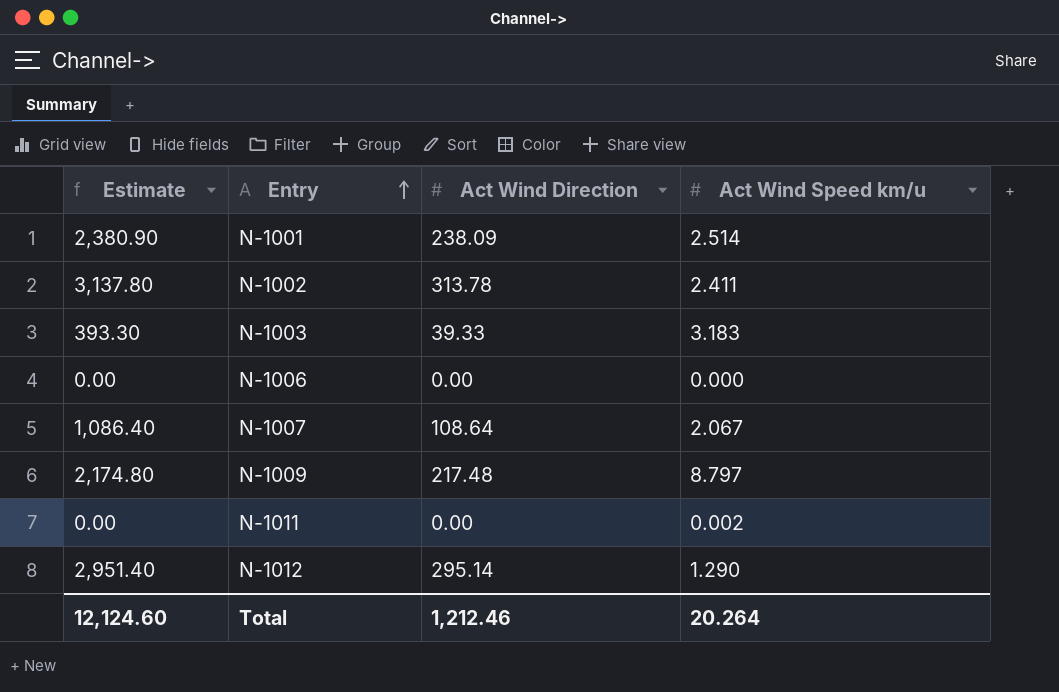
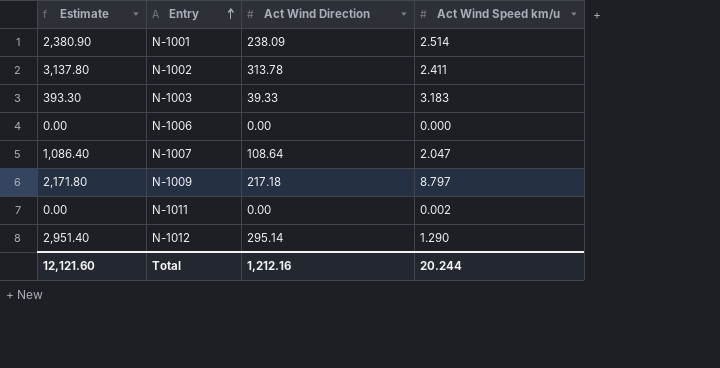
N-1007 | Act Wind Speed km/u: 2.067 -> 2.047
N-1009 | Estimate: 2,174.80 -> 2,171.80
N-1009 | Act Wind Direction: 217.48 -> 217.18
Total | Estimate: 12,124.60 -> 12,121.60
Total | Act Wind Direction: 1,212.46 -> 1,212.16
Total | Act Wind Speed km/u: 20.264 -> 20.244

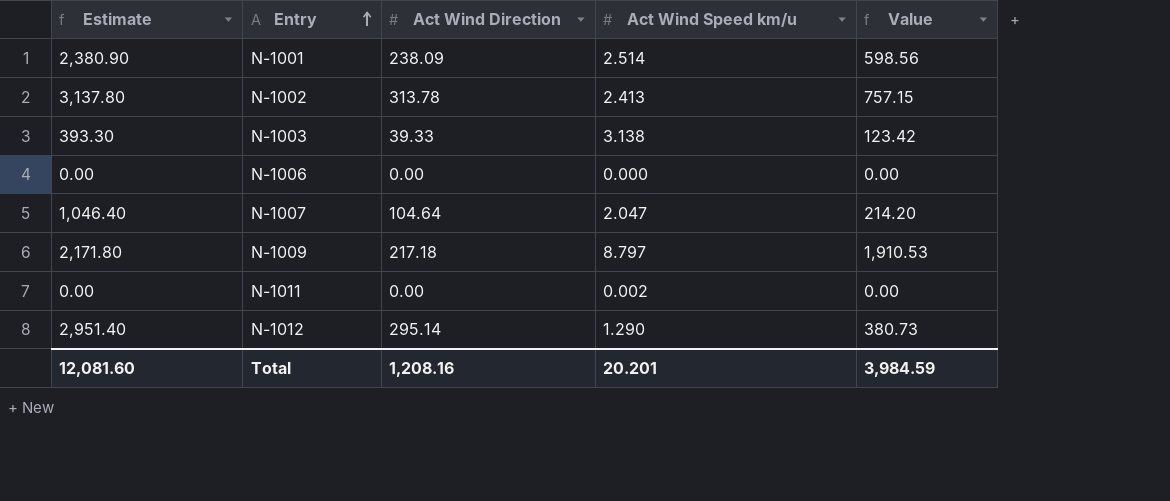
column Value | formula: none -> [Act Wind Direction] * [Act Wind Speed km/u]
N-1002 | Act Wind Speed km/u: 2.411 -> 2.413
N-1003 | Act Wind Speed km/u: 3.183 -> 3.138
N-1007 | Estimate: 1,086.40 -> 1,046.40
N-1007 | Act Wind Direction: 108.64 -> 104.64
Total | Estimate: 12,121.60 -> 12,081.60
Total | Act Wind Direction: 1,212.16 -> 1,208.16
Total | Act Wind Speed km/u: 20.244 -> 20.201

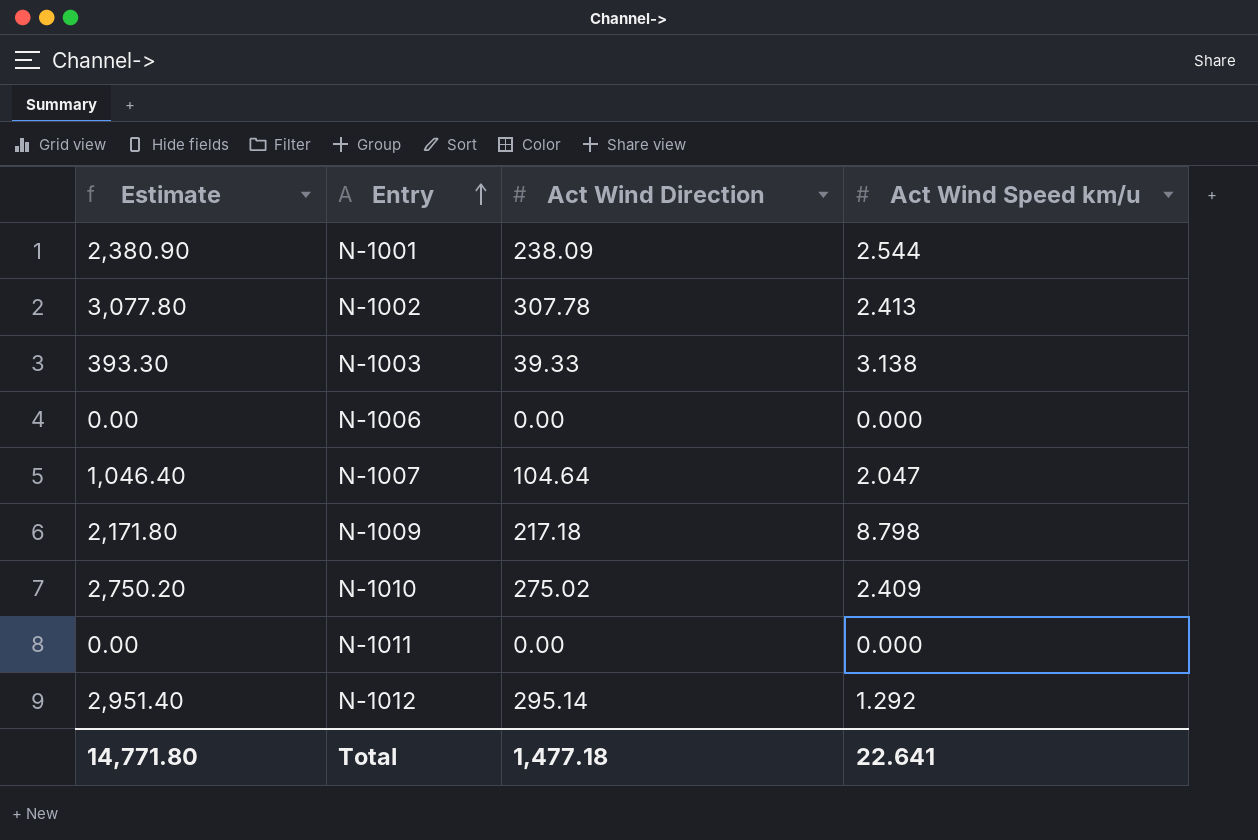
column Value | formula: [Act Wind Direction] * [Act Wind Speed km/u] -> none
N-1001 | Act Wind Speed km/u: 2.514 -> 2.544
N-1002 | Estimate: 3,137.80 -> 3,077.80
N-1002 | Act Wind Direction: 313.78 -> 307.78
N-1009 | Act Wind Speed km/u: 8.797 -> 8.798
row N-1010: none -> 2,750.20 | 275.02 | 2.409
N-1011 | Act Wind Speed km/u: 0.002 -> 0.000
N-1012 | Act Wind Speed km/u: 1.290 -> 1.292
Total | Estimate: 12,081.60 -> 14,771.80
Total | Act Wind Direction: 1,208.16 -> 1,477.18
Total | Act Wind Speed km/u: 20.201 -> 22.641

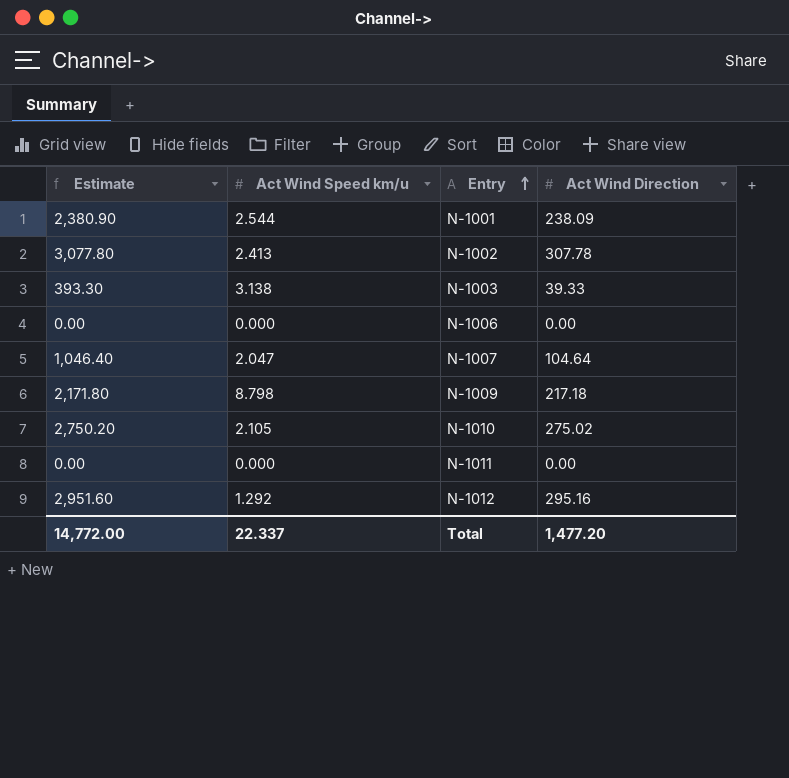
column Act Wind Speed km/u | position: 4 -> 2
N-1010 | Act Wind Speed km/u: 2.409 -> 2.105
N-1012 | Estimate: 2,951.40 -> 2,951.60
N-1012 | Act Wind Direction: 295.14 -> 295.16
Total | Estimate: 14,771.80 -> 14,772.00
Total | Act Wind Speed km/u: 22.641 -> 22.337
Total | Act Wind Direction: 1,477.18 -> 1,477.20

